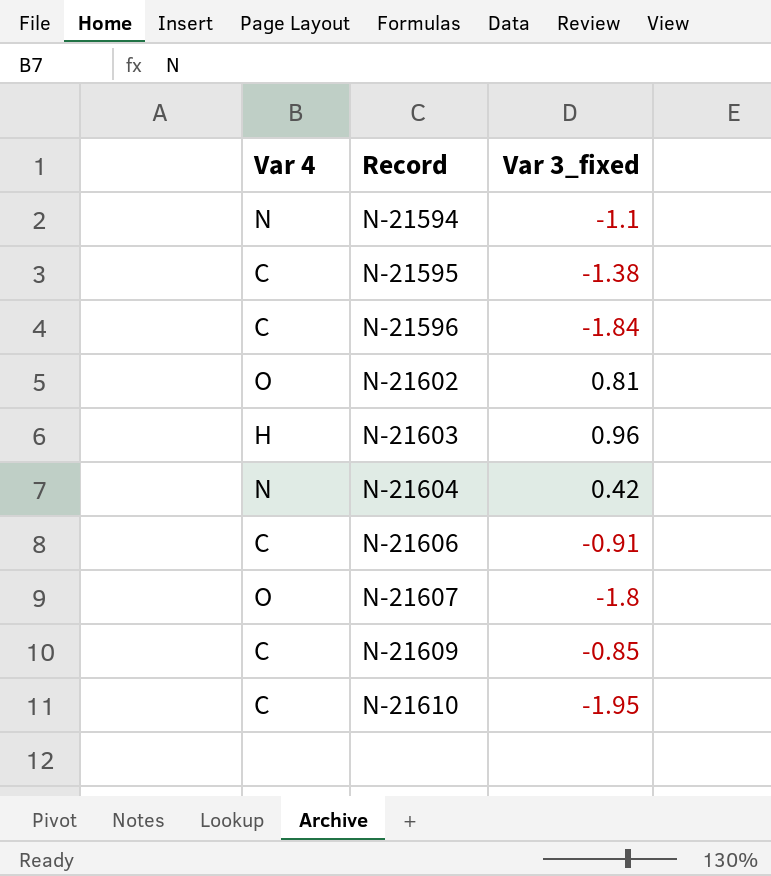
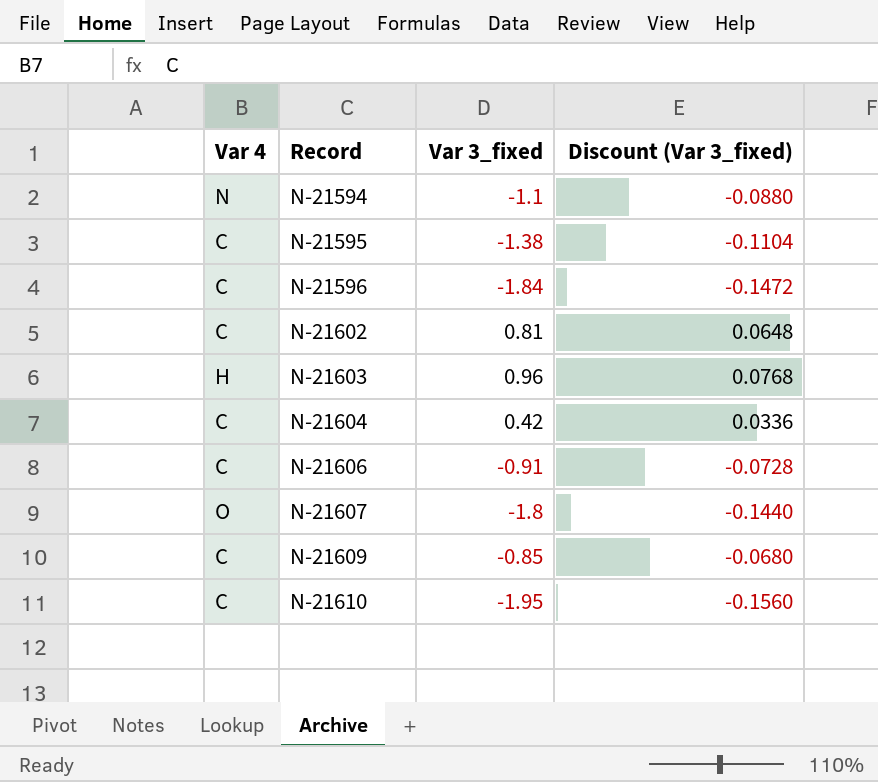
column Discount (Var 3_fixed) | formula: none -> [Var 3_fixed] * 0.08
N-21602 | Var 4: O -> C
N-21604 | Var 4: N -> C

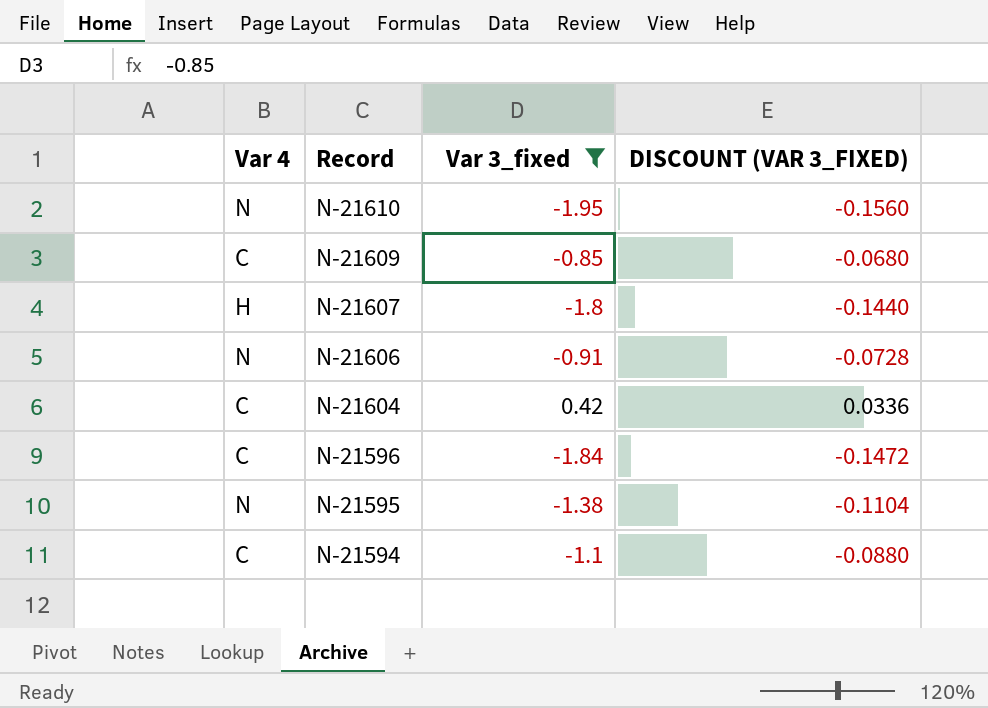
filter: none -> Var 3_fixed <= 0.42
row order: Record ascending -> Record descending
column name: Discount (Var 3_fixed) -> DISCOUNT (VAR 3_FIXED)
N-21610 | Var 4: C -> N
N-21607 | Var 4: O -> H
N-21606 | Var 4: C -> N
N-21595 | Var 4: C -> N
N-21594 | Var 4: N -> C

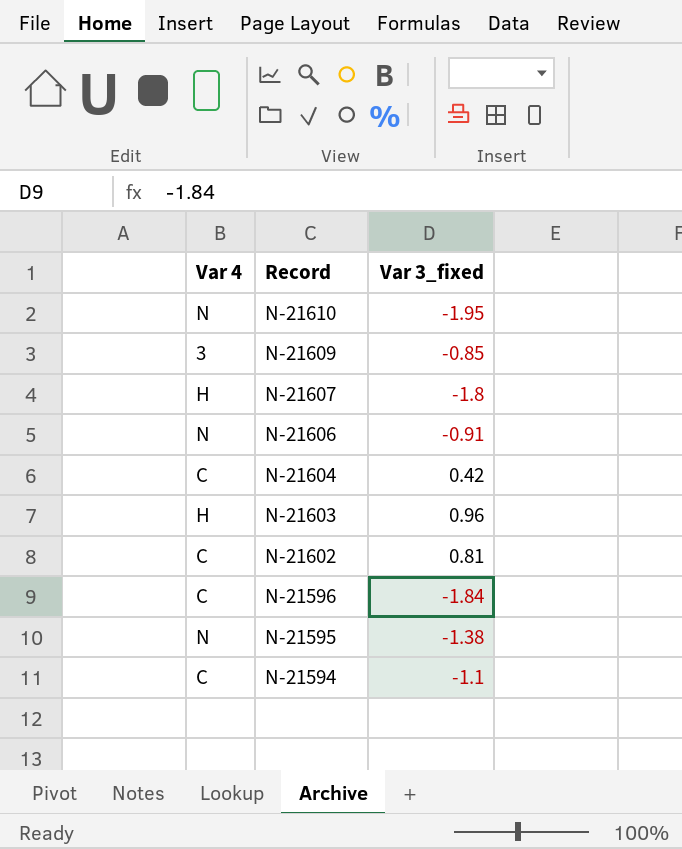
filter: Var 3_fixed <= 0.42 -> none
column DISCOUNT (VAR 3_FIXED) | formula: [Var 3_fixed] * 0.08 -> none
N-21609 | Var 4: C -> 3

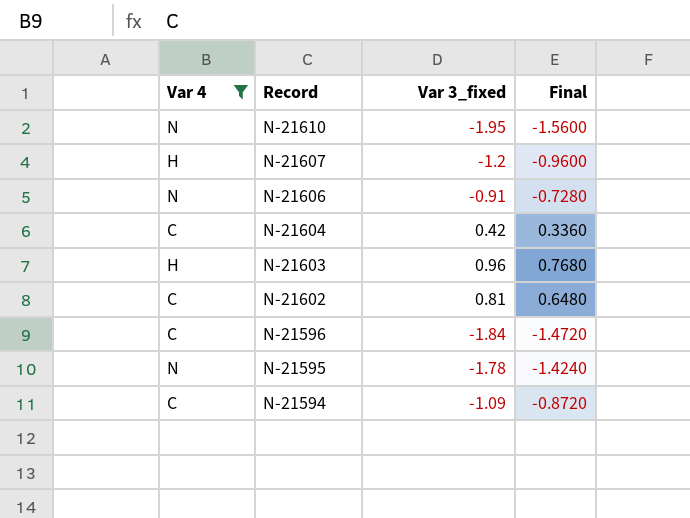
filter: none -> Var 4 != 3
column Final | formula: none -> [Var 3_fixed] * 0.8
N-21607 | Var 3_fixed: -1.8 -> -1.2
N-21595 | Var 3_fixed: -1.38 -> -1.78
N-21594 | Var 3_fixed: -1.1 -> -1.09

